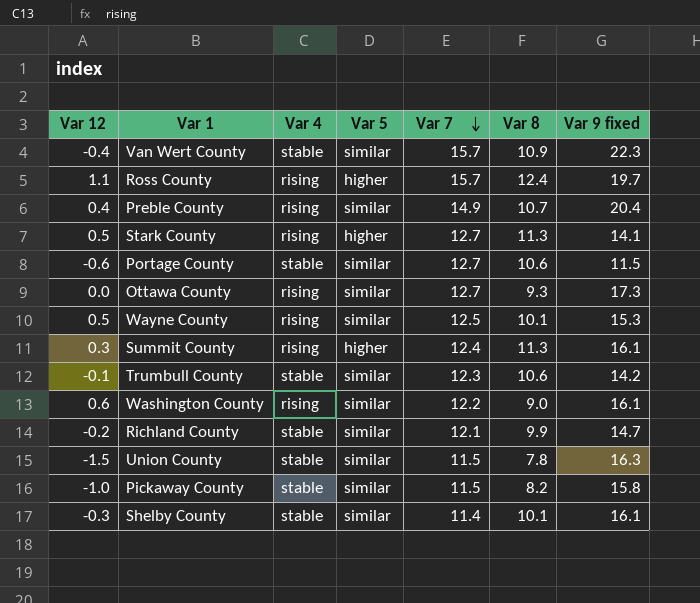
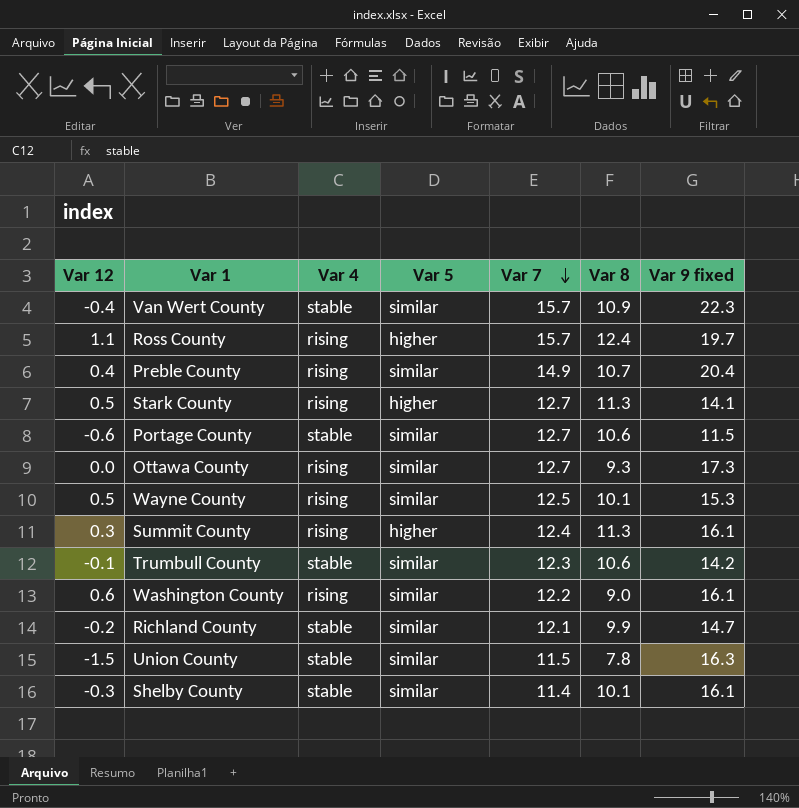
row Pickaway County: -1.0 | stable | similar | 11.5 | 8.2 | 15.8 -> none

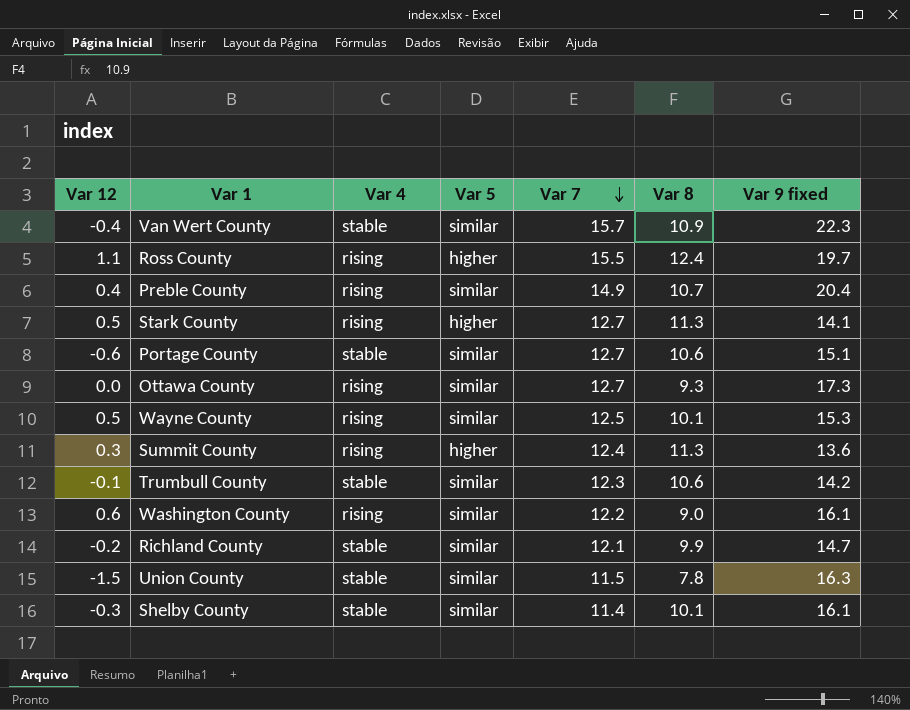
Ross County | Var 7: 15.7 -> 15.5
Portage County | Var 9 fixed: 11.5 -> 15.1
Summit County | Var 9 fixed: 16.1 -> 13.6

